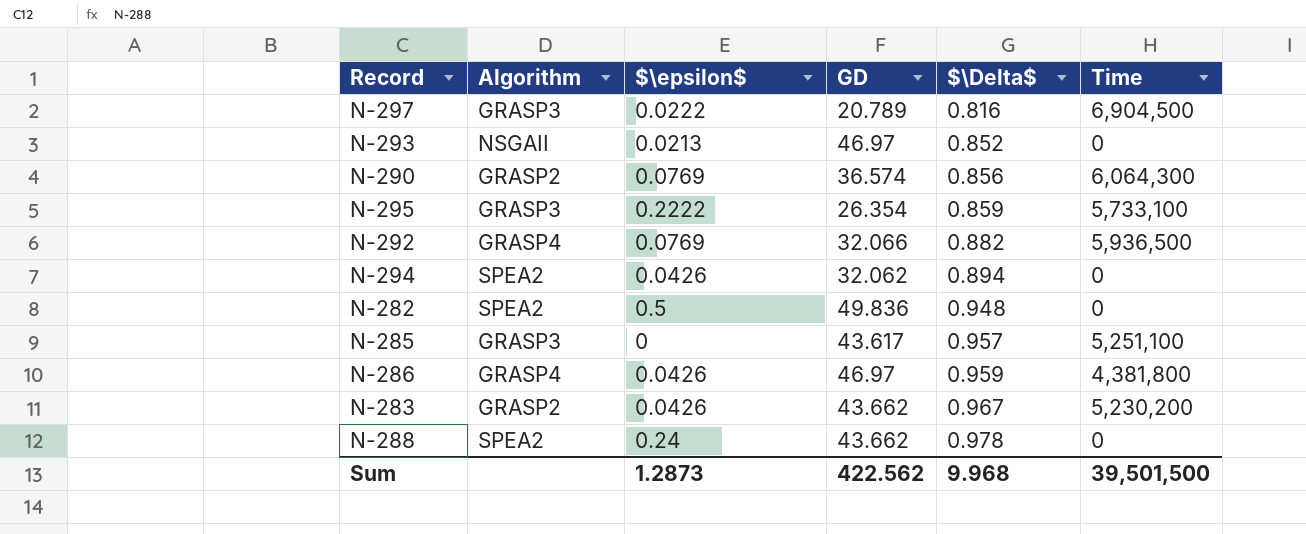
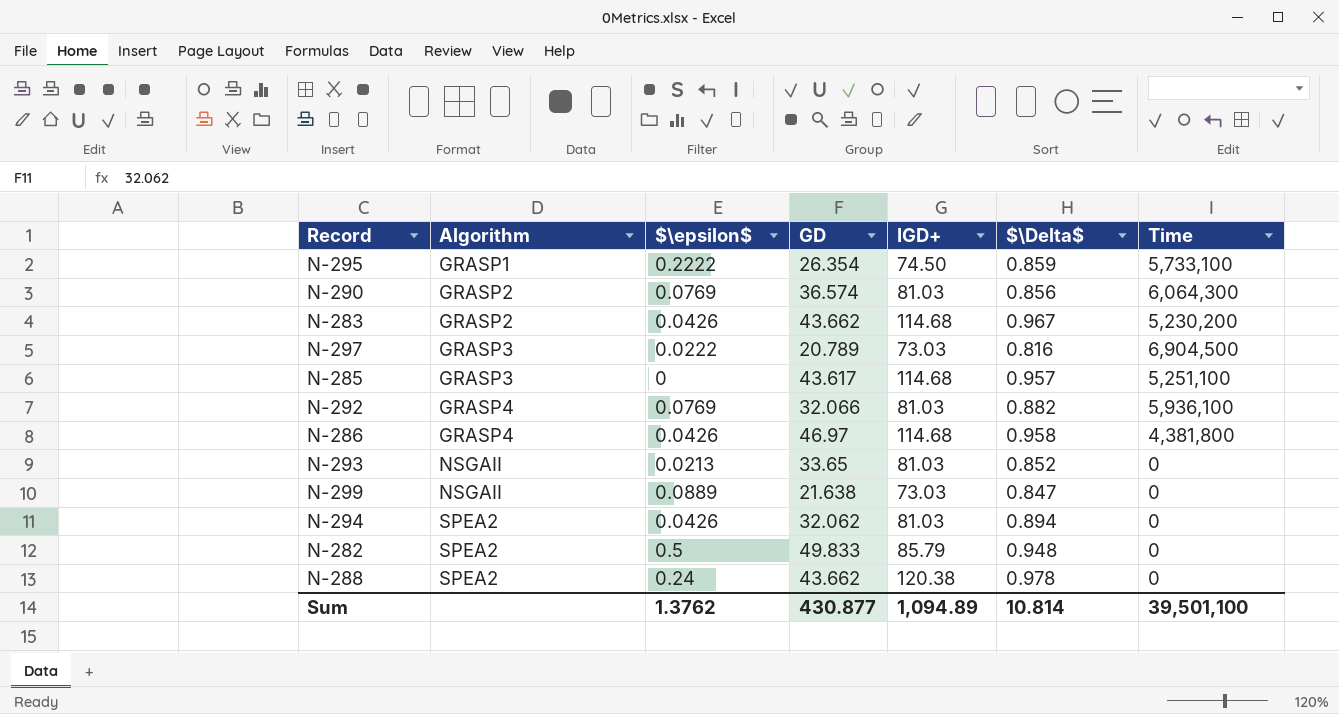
row order: $\Delta$ ascending -> Algorithm ascending
column IGD+ | position: none -> 5
N-295 | Algorithm: GRASP3 -> GRASP1
N-292 | Time: 5,936,500 -> 5,936,100
N-286 | $\Delta$: 0.959 -> 0.958
N-293 | GD: 46.97 -> 33.65
row N-299: none -> NSGAII | 0.0889 | 21.638 | 73.03 | 0.847 | 0
N-282 | GD: 49.836 -> 49.833
Sum | $\epsilon$: 1.2873 -> 1.3762
Sum | GD: 422.562 -> 430.877
Sum | $\Delta$: 9.968 -> 10.814
Sum | Time: 39,501,500 -> 39,501,100

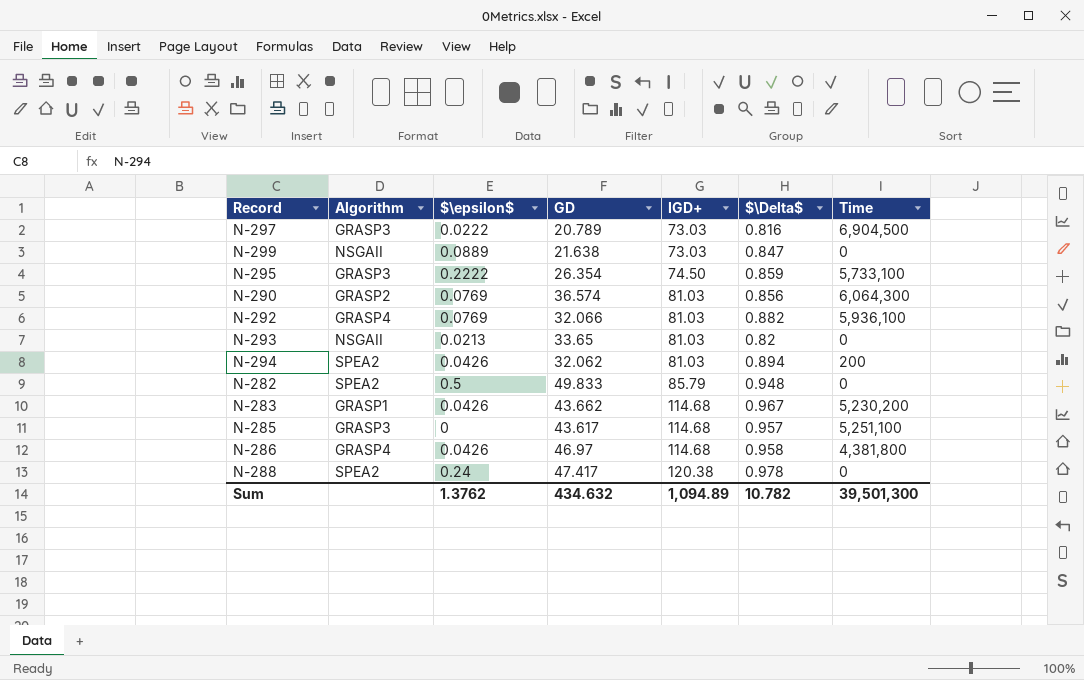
row order: Algorithm ascending -> IGD+ ascending
N-295 | Algorithm: GRASP1 -> GRASP3
N-293 | $\Delta$: 0.852 -> 0.82
N-294 | Time: 0 -> 200
N-283 | Algorithm: GRASP2 -> GRASP1
N-288 | GD: 43.662 -> 47.417
Sum | GD: 430.877 -> 434.632
Sum | $\Delta$: 10.814 -> 10.782
Sum | Time: 39,501,100 -> 39,501,300

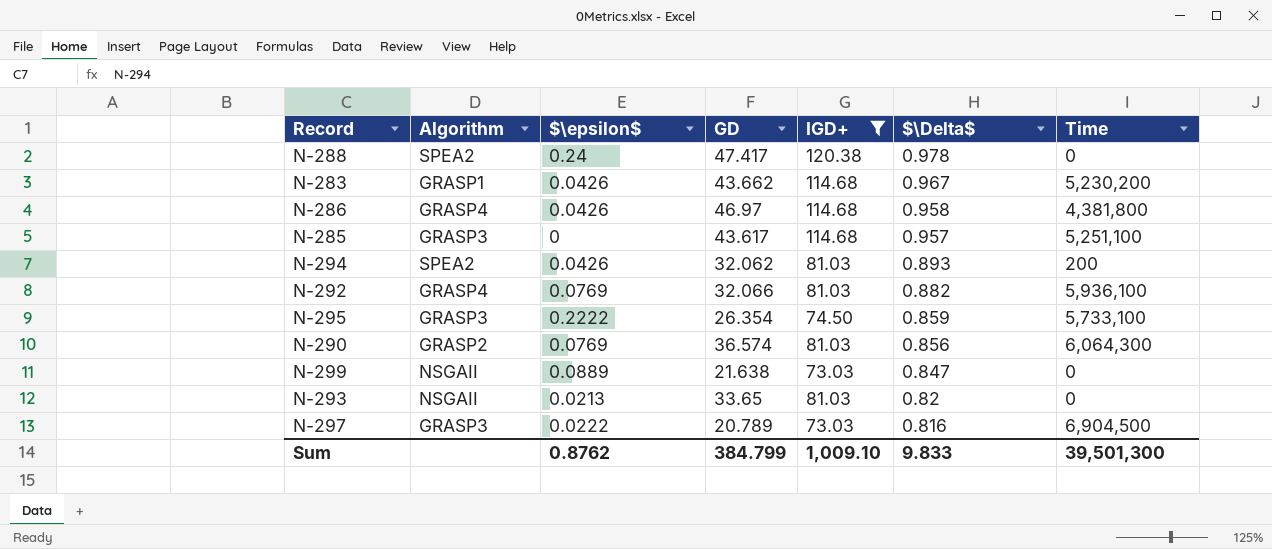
filter: none -> IGD+ != 85.79
row order: IGD+ ascending -> $\Delta$ descending
N-294 | $\Delta$: 0.894 -> 0.893
Sum | $\epsilon$: 1.3762 -> 0.8762
Sum | GD: 434.632 -> 384.799
Sum | IGD+: 1,094.89 -> 1,009.10
Sum | $\Delta$: 10.782 -> 9.833

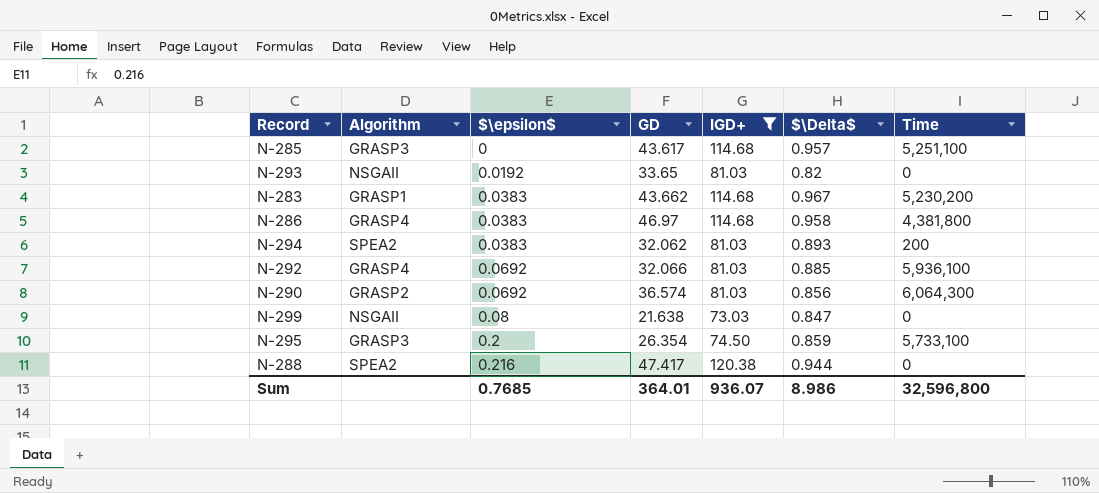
row order: $\Delta$ descending -> $\epsilon$ ascending
row N-297: GRASP3 | 0.0222 | 20.789 | 73.03 | 0.816 | 6,904,500 -> none
N-293 | $\epsilon$: 0.0213 -> 0.0192
N-283 | $\epsilon$: 0.0426 -> 0.0383
N-286 | $\epsilon$: 0.0426 -> 0.0383
N-294 | $\epsilon$: 0.0426 -> 0.0383
N-292 | $\epsilon$: 0.0769 -> 0.0692
N-292 | $\Delta$: 0.882 -> 0.885
N-290 | $\epsilon$: 0.0769 -> 0.0692
N-299 | $\epsilon$: 0.0889 -> 0.08
N-295 | $\epsilon$: 0.2222 -> 0.2
N-288 | $\epsilon$: 0.24 -> 0.216
N-288 | $\Delta$: 0.978 -> 0.944
Sum | $\epsilon$: 0.8762 -> 0.7685
Sum | GD: 384.799 -> 364.01
Sum | IGD+: 1,009.10 -> 936.07
Sum | $\Delta$: 9.833 -> 8.986
Sum | Time: 39,501,300 -> 32,596,800

